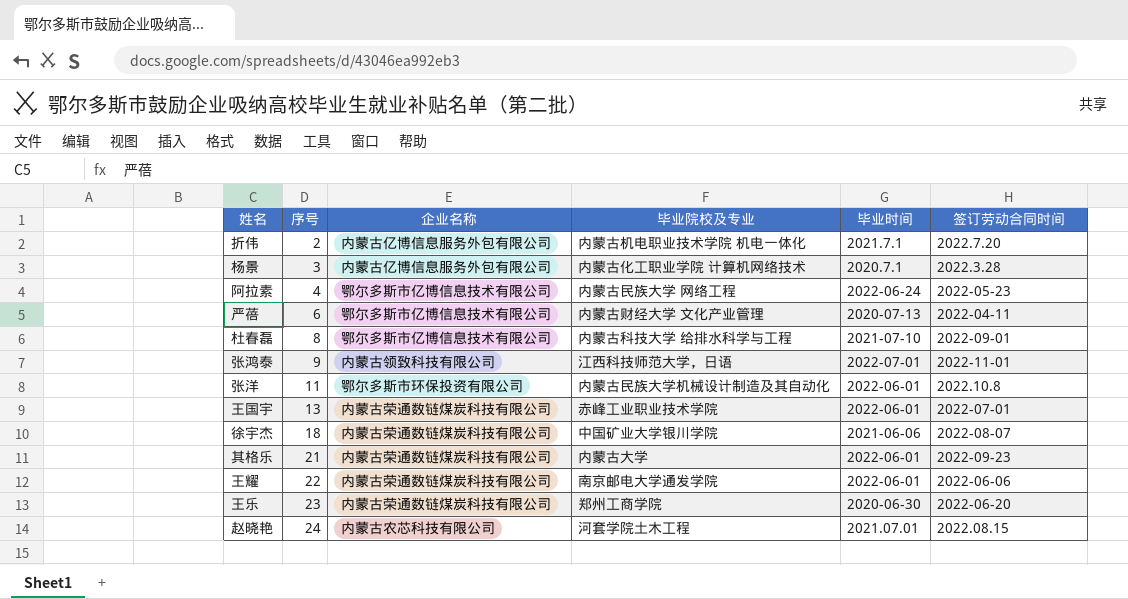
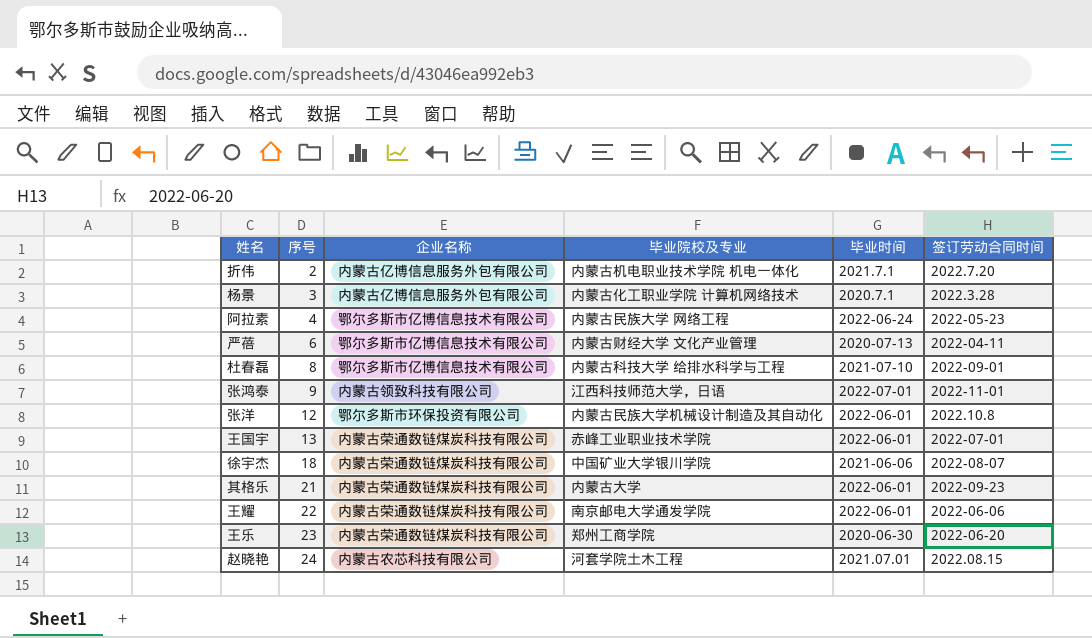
张洋 | 序号: 11 -> 12

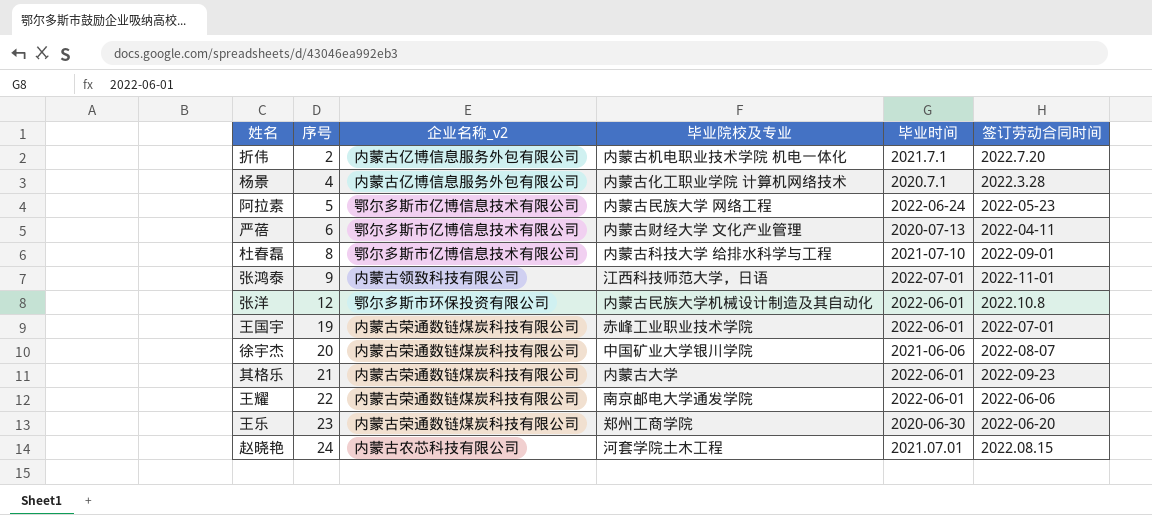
column name: 企业名称 -> 企业名称_v2
杨景 | 序号: 3 -> 4
阿拉素 | 序号: 4 -> 5
王国宇 | 序号: 13 -> 19
徐宇杰 | 序号: 18 -> 20

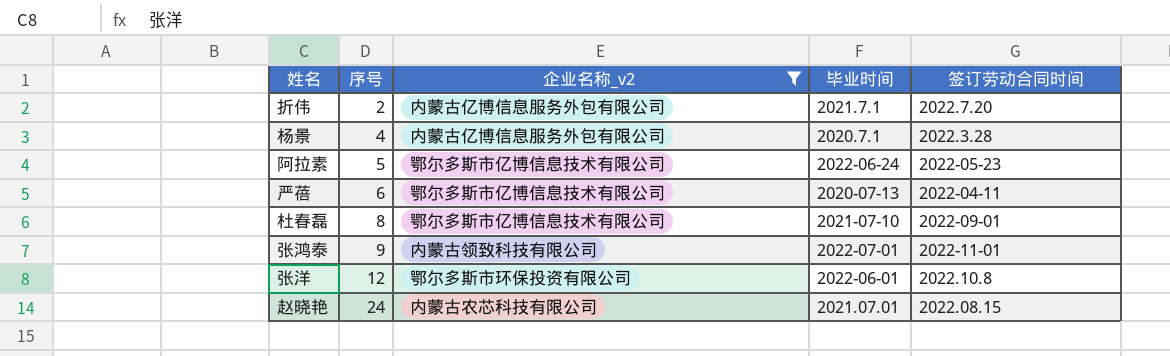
filter: none -> 企业名称_v2 != 内蒙古荣通数链煤炭科技有限公司
column 毕业院校及专业 | position: 4 -> none

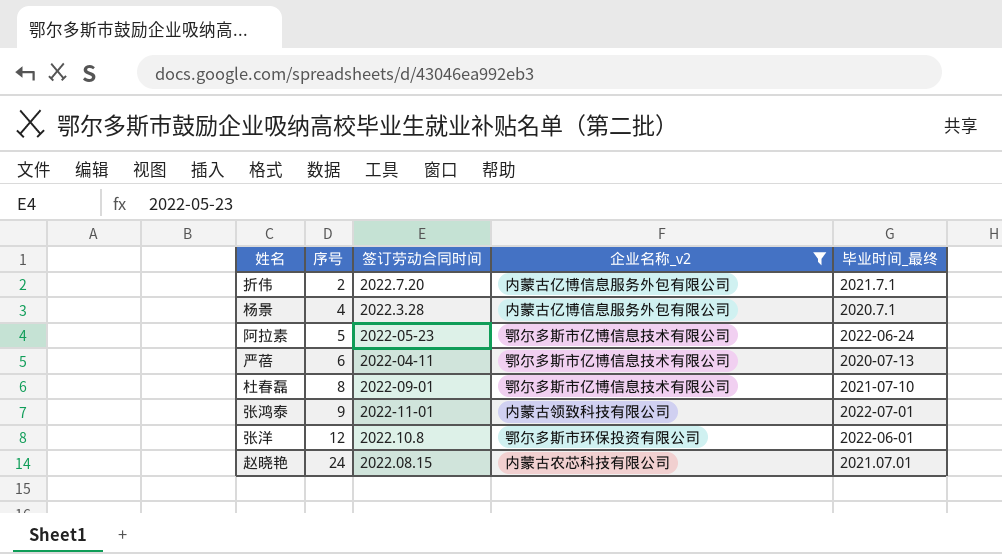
column 签订劳动合同时间 | position: 5 -> 3
column name: 毕业时间 -> 毕业时间_最终

